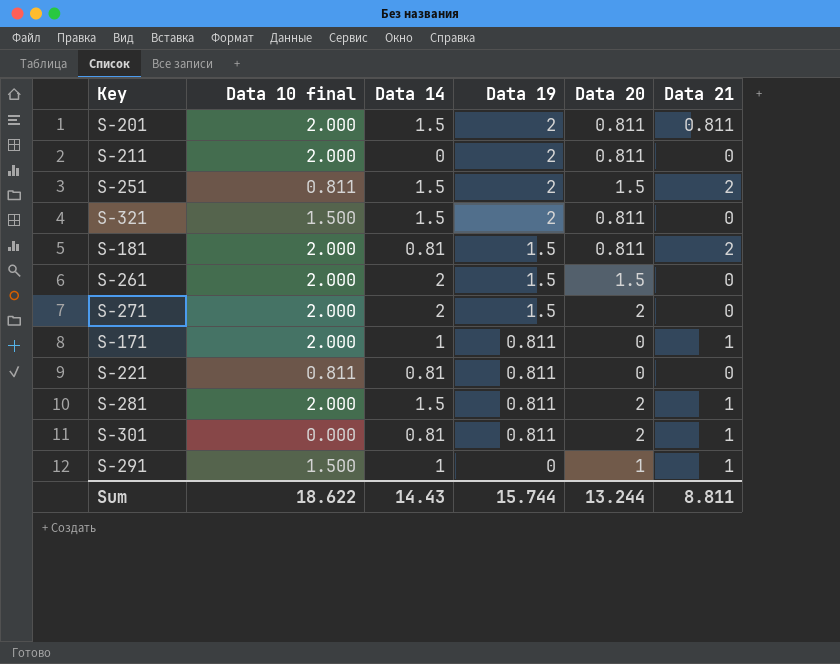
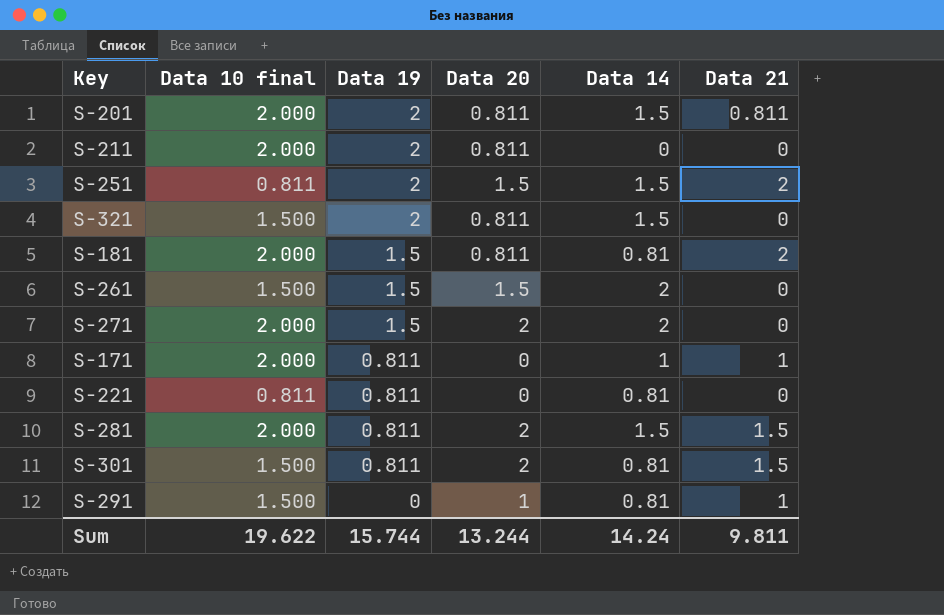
column Data 14 | position: 3 -> 5
S-261 | Data 10 final: 2.000 -> 1.500
S-281 | Data 21: 1 -> 1.5
S-301 | Data 10 final: 0.000 -> 1.500
S-301 | Data 21: 1 -> 1.5
S-291 | Data 14: 1 -> 0.81
Sum | Data 10 final: 18.622 -> 19.622
Sum | Data 14: 14.43 -> 14.24
Sum | Data 21: 8.811 -> 9.811

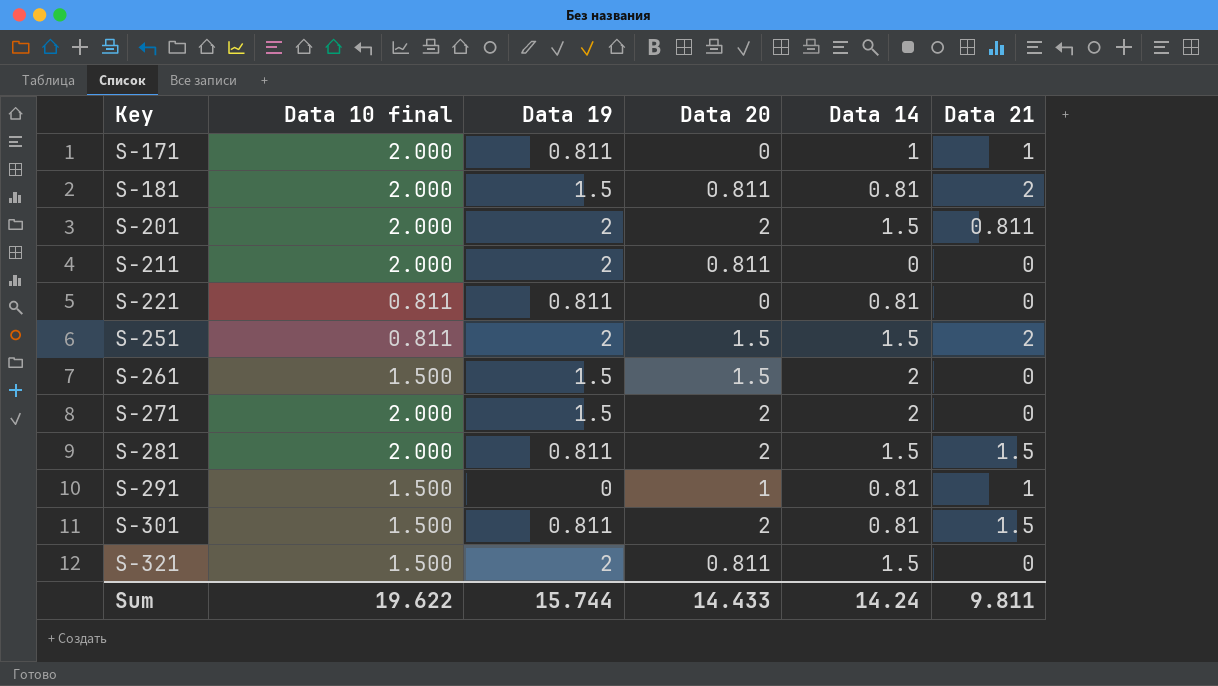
row order: Data 19 descending -> Key ascending
S-201 | Data 20: 0.811 -> 2
Sum | Data 20: 13.244 -> 14.433

